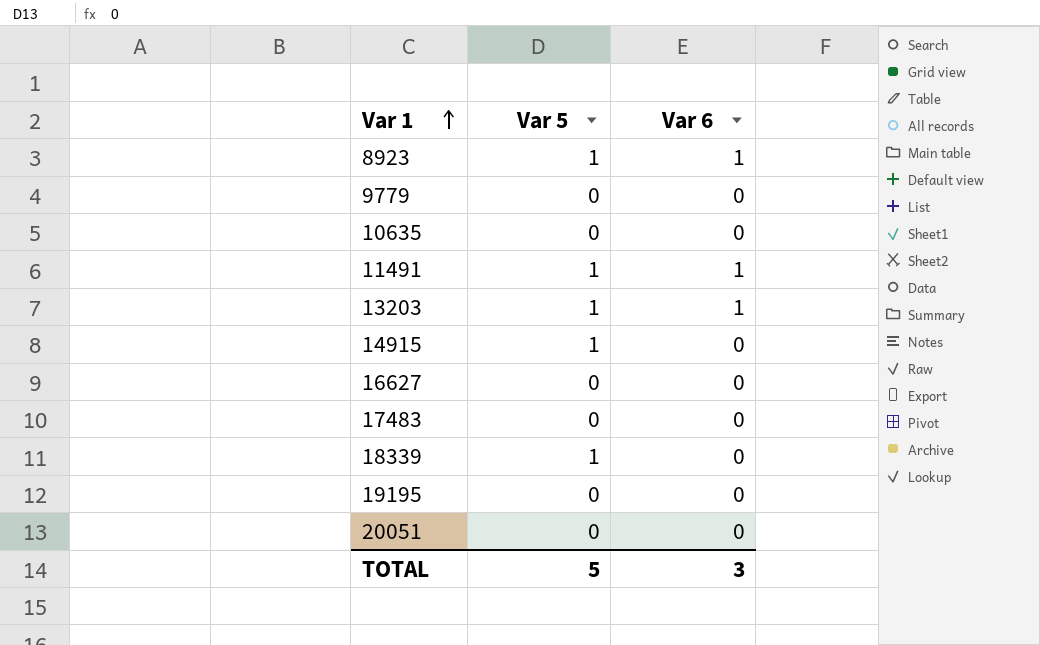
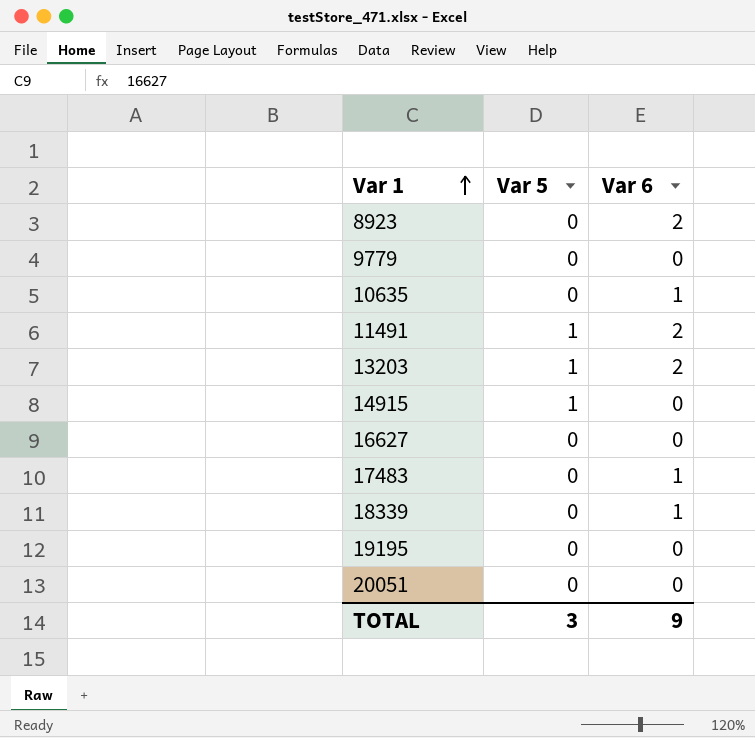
8923 | Var 5: 1 -> 0
8923 | Var 6: 1 -> 2
10635 | Var 6: 0 -> 1
11491 | Var 6: 1 -> 2
13203 | Var 6: 1 -> 2
17483 | Var 6: 0 -> 1
18339 | Var 5: 1 -> 0
18339 | Var 6: 0 -> 1
TOTAL | Var 5: 5 -> 3
TOTAL | Var 6: 3 -> 9

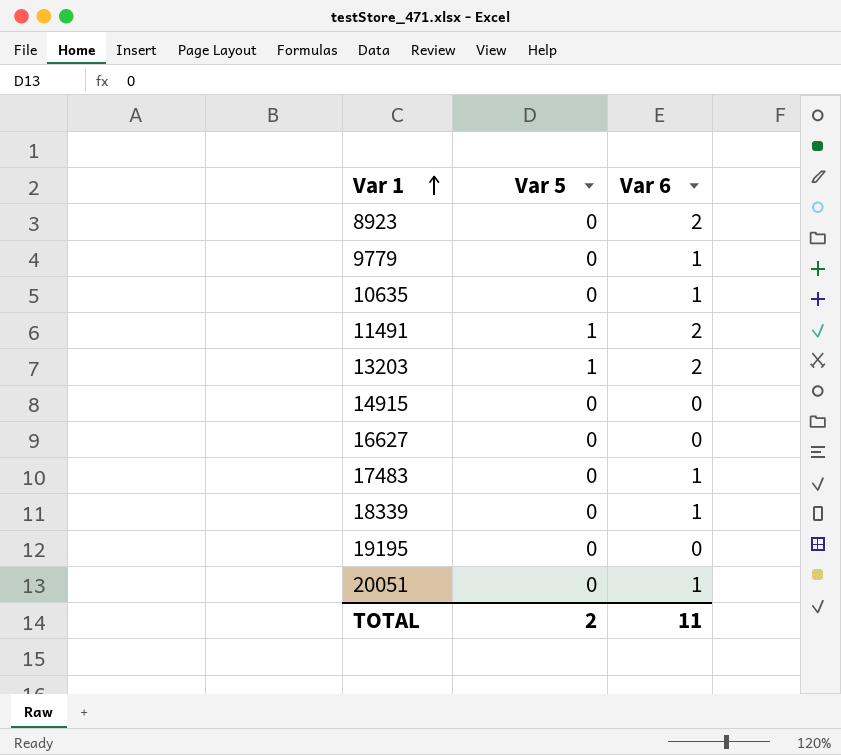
9779 | Var 6: 0 -> 1
14915 | Var 5: 1 -> 0
20051 | Var 6: 0 -> 1
TOTAL | Var 5: 3 -> 2
TOTAL | Var 6: 9 -> 11

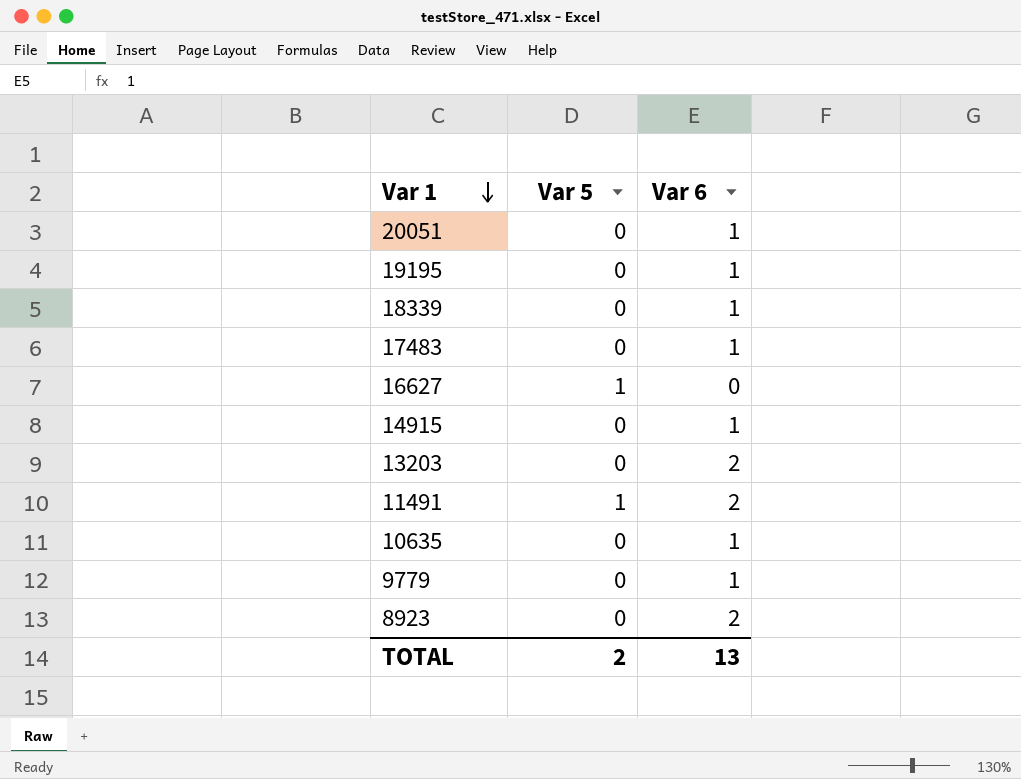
row order: Var 1 ascending -> Var 1 descending
19195 | Var 6: 0 -> 1
16627 | Var 5: 0 -> 1
14915 | Var 6: 0 -> 1
13203 | Var 5: 1 -> 0
TOTAL | Var 6: 11 -> 13

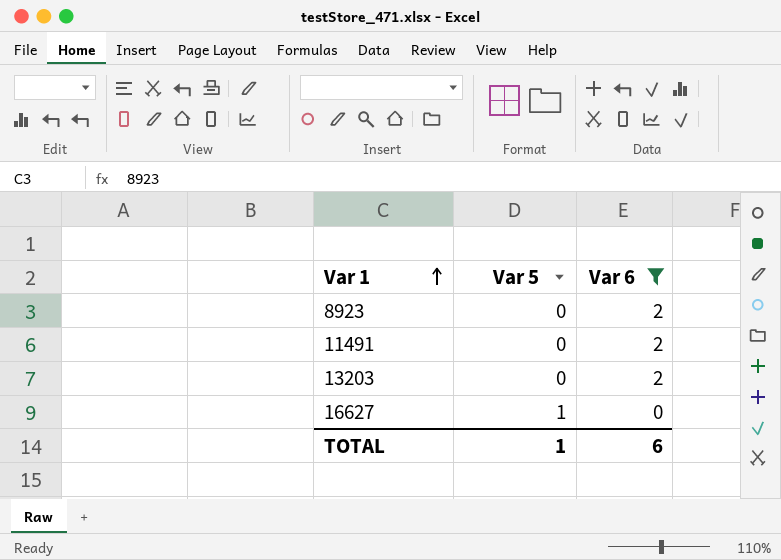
filter: none -> Var 6 != 1
row order: Var 1 descending -> Var 1 ascending
11491 | Var 5: 1 -> 0
TOTAL | Var 5: 2 -> 1
TOTAL | Var 6: 13 -> 6

